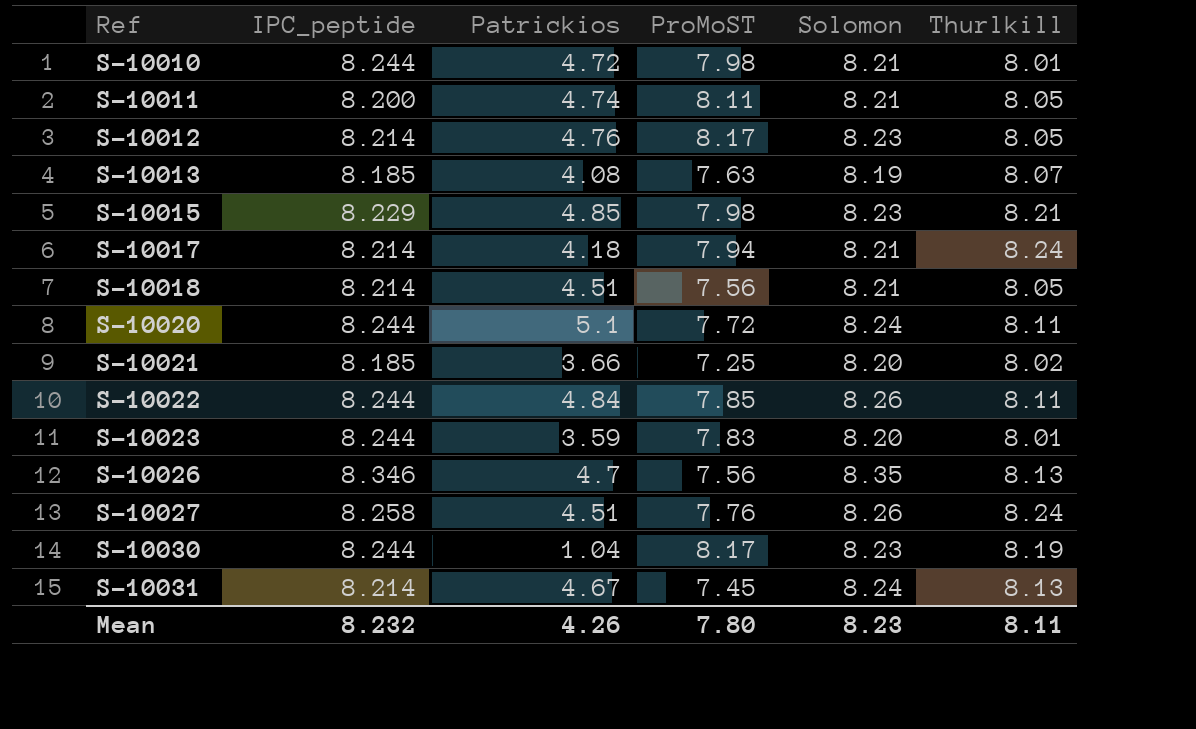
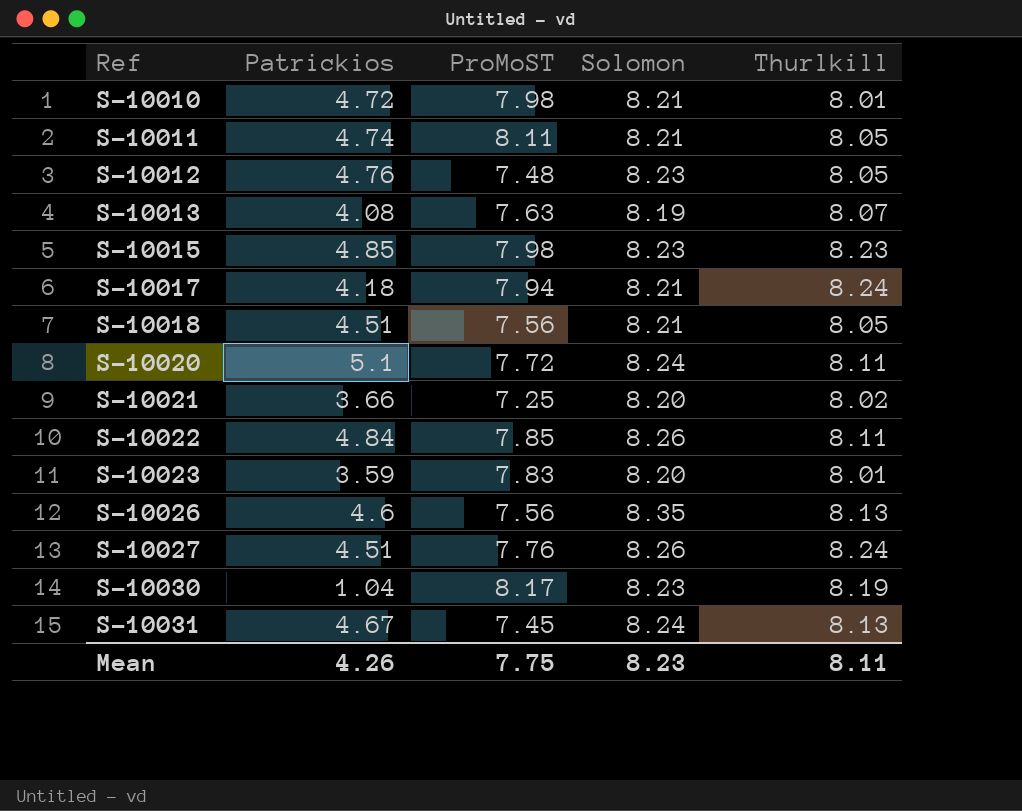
column IPC_peptide | position: 2 -> none
S-10012 | ProMoST: 8.17 -> 7.48
S-10015 | Thurlkill: 8.21 -> 8.23
S-10026 | Patrickios: 4.7 -> 4.6
Mean | ProMoST: 7.80 -> 7.75

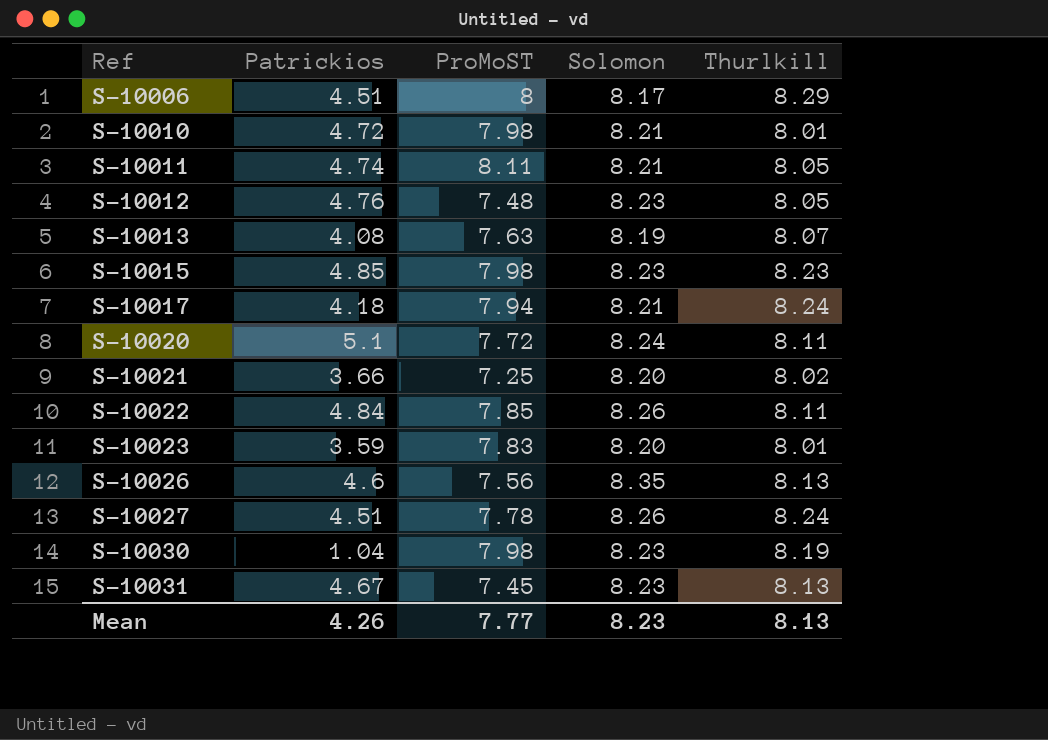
row S-10018: 4.51 | 7.56 | 8.21 | 8.05 -> none
row S-10006: none -> 4.51 | 8 | 8.17 | 8.29
S-10027 | ProMoST: 7.76 -> 7.78
S-10030 | ProMoST: 8.17 -> 7.98
S-10031 | Solomon: 8.24 -> 8.23
Mean | ProMoST: 7.75 -> 7.77
Mean | Thurlkill: 8.11 -> 8.13

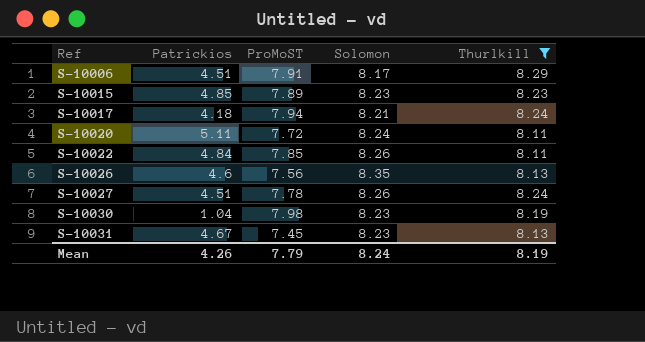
filter: none -> Thurlkill >= 8.11
S-10006 | ProMoST: 8 -> 7.91
S-10015 | ProMoST: 7.98 -> 7.89
S-10020 | Patrickios: 5.1 -> 5.11
Mean | ProMoST: 7.77 -> 7.79
Mean | Solomon: 8.23 -> 8.24
Mean | Thurlkill: 8.13 -> 8.19

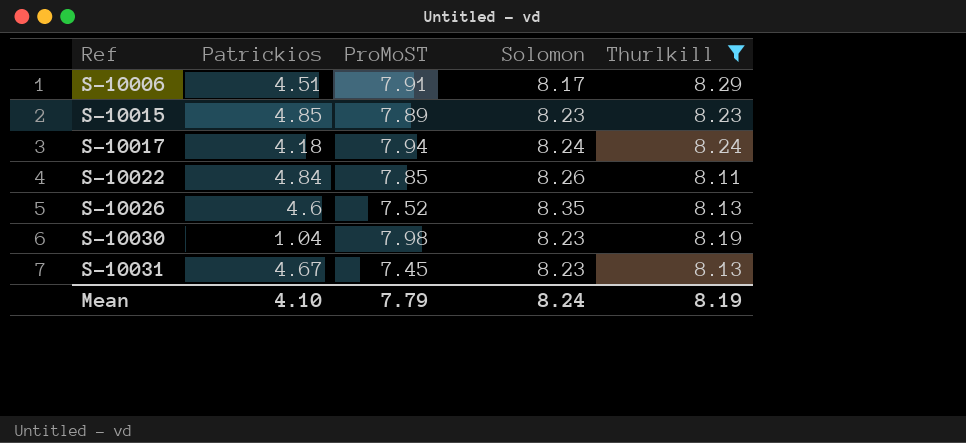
row S-10020: 5.11 | 7.72 | 8.24 | 8.11 -> none
row S-10027: 4.51 | 7.78 | 8.26 | 8.24 -> none
S-10017 | Solomon: 8.21 -> 8.24
S-10026 | ProMoST: 7.56 -> 7.52
Mean | Patrickios: 4.26 -> 4.10

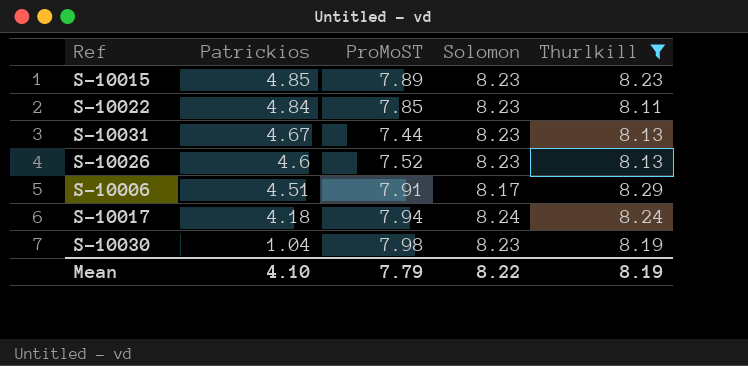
row order: Ref ascending -> Patrickios descending
S-10022 | Solomon: 8.26 -> 8.23
S-10031 | ProMoST: 7.45 -> 7.44
S-10026 | Solomon: 8.35 -> 8.23
Mean | Solomon: 8.24 -> 8.22

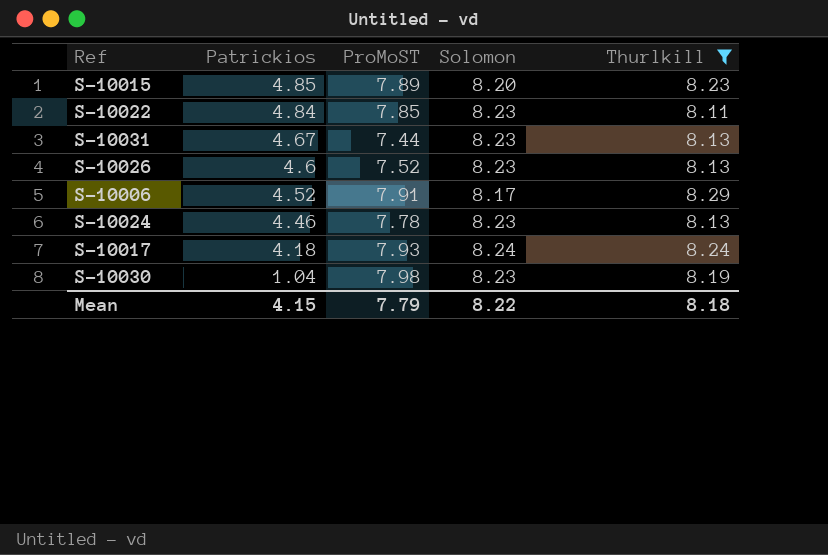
S-10015 | Solomon: 8.23 -> 8.20
S-10006 | Patrickios: 4.51 -> 4.52
row S-10024: none -> 4.46 | 7.78 | 8.23 | 8.13
S-10017 | ProMoST: 7.94 -> 7.93
Mean | Patrickios: 4.10 -> 4.15
Mean | Thurlkill: 8.19 -> 8.18

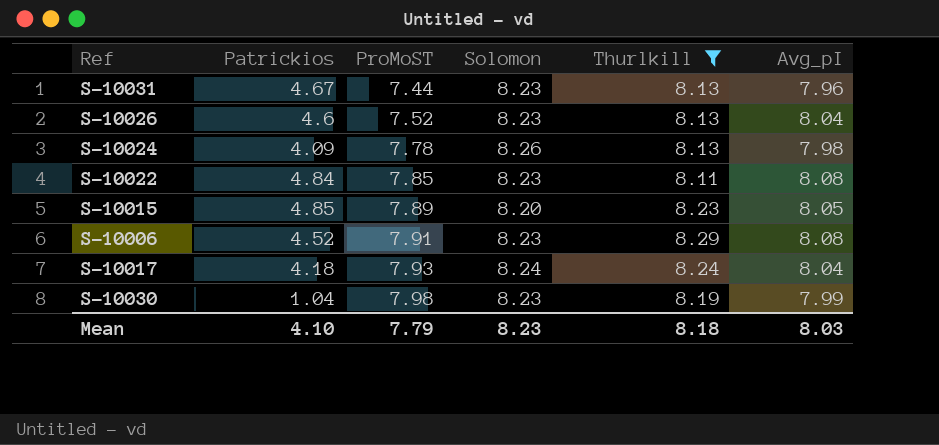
row order: Patrickios descending -> ProMoST ascending
column Avg_pI | position: none -> 6
S-10024 | Patrickios: 4.46 -> 4.09
S-10024 | Solomon: 8.23 -> 8.26
S-10006 | Solomon: 8.17 -> 8.23
Mean | Patrickios: 4.15 -> 4.10
Mean | Solomon: 8.22 -> 8.23

